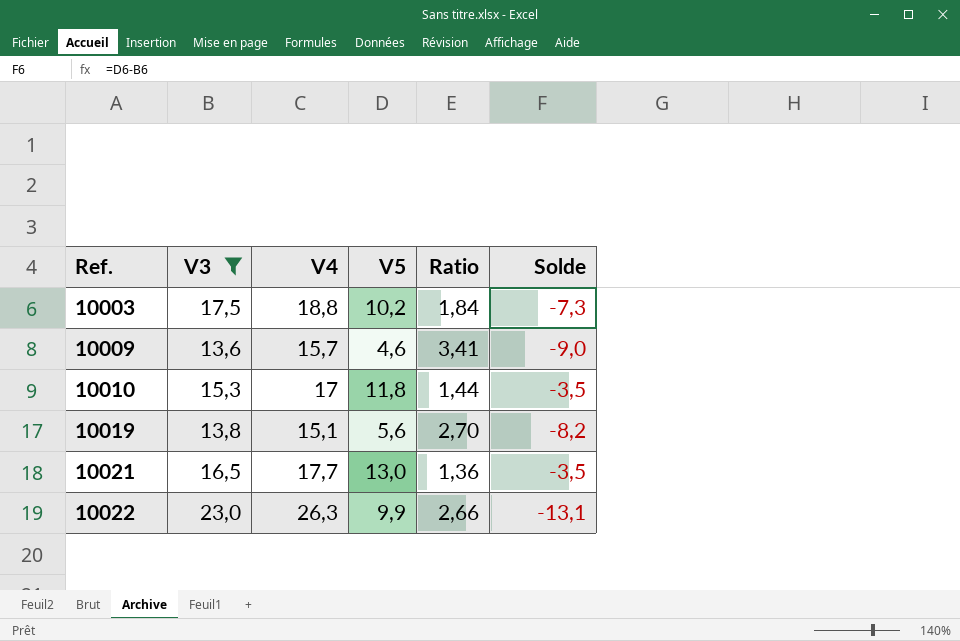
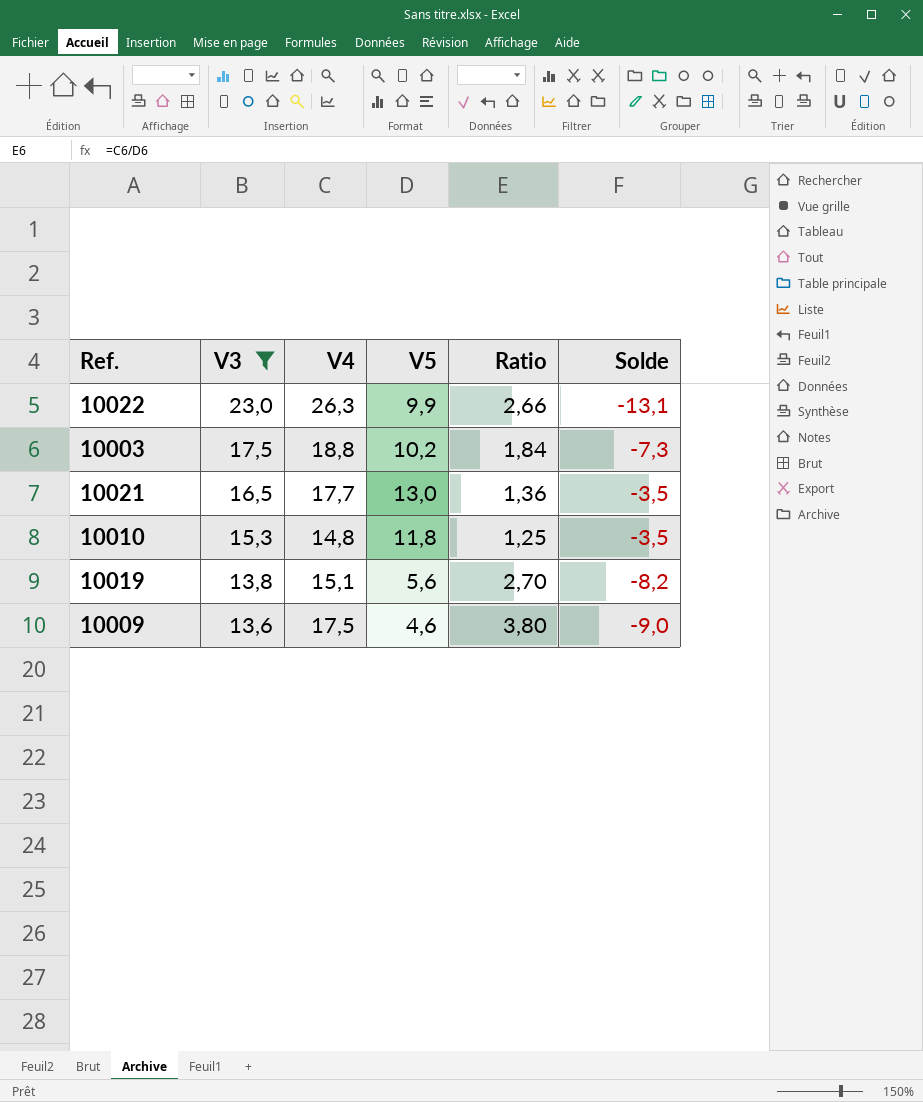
row order: Ref. ascending -> V3 descending
10010 | V4: 17 -> 14,8
10010 | Ratio: 1,44 -> 1,25
10009 | V4: 15,7 -> 17,5
10009 | Ratio: 3,41 -> 3,80

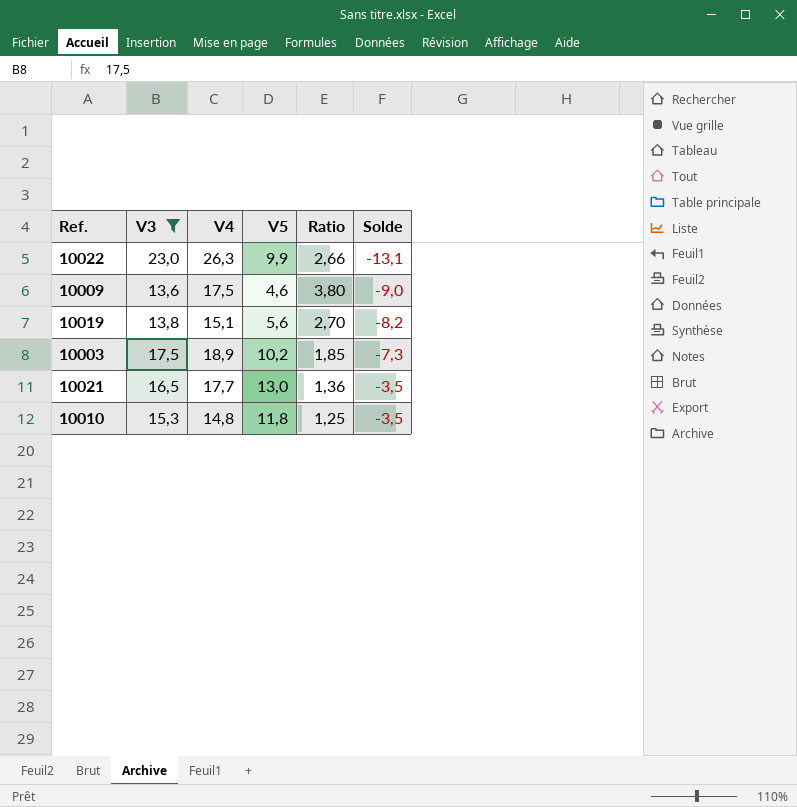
row order: V3 descending -> Solde ascending
10003 | V4: 18,8 -> 18,9
10003 | Ratio: 1,84 -> 1,85

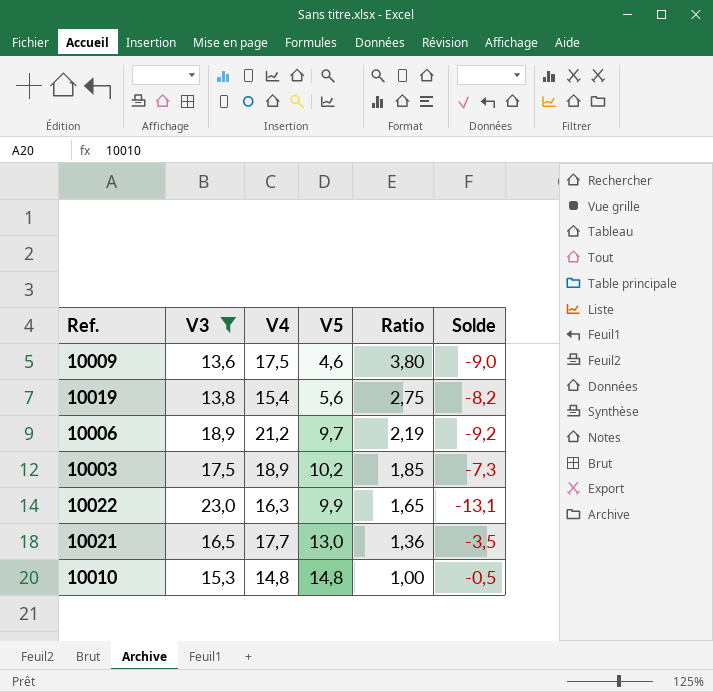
row order: Solde ascending -> Ratio descending
10019 | V4: 15,1 -> 15,4
10019 | Ratio: 2,70 -> 2,75
row 10006: none -> 18,9 | 21,2 | 9,7 | 2,19 | -9,2
10022 | V4: 26,3 -> 16,3
10022 | Ratio: 2,66 -> 1,65
10010 | V5: 11,8 -> 14,8
10010 | Ratio: 1,25 -> 1,00
10010 | Solde: -3,5 -> -0,5

